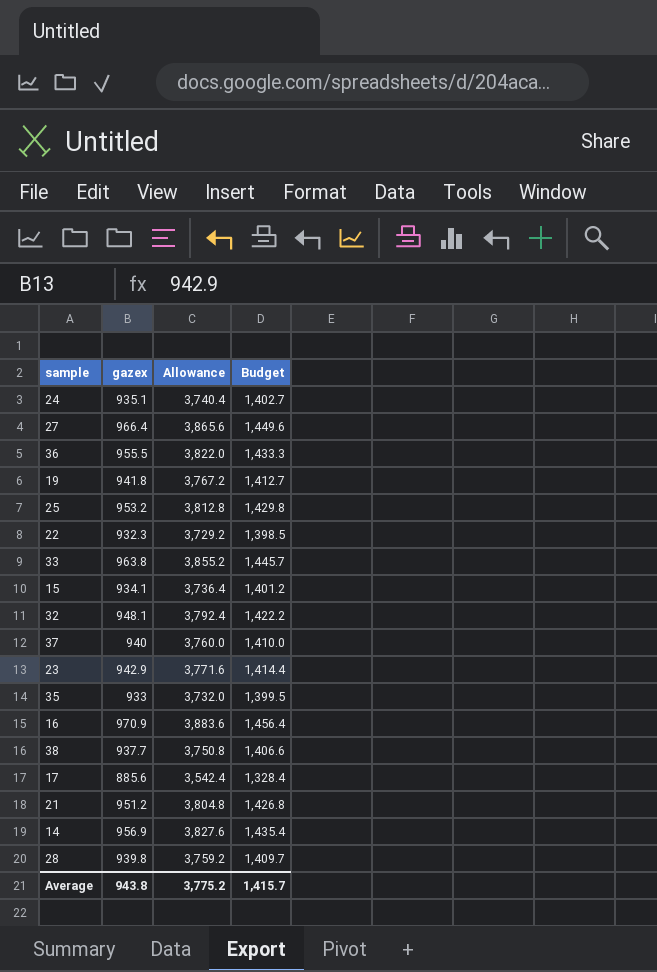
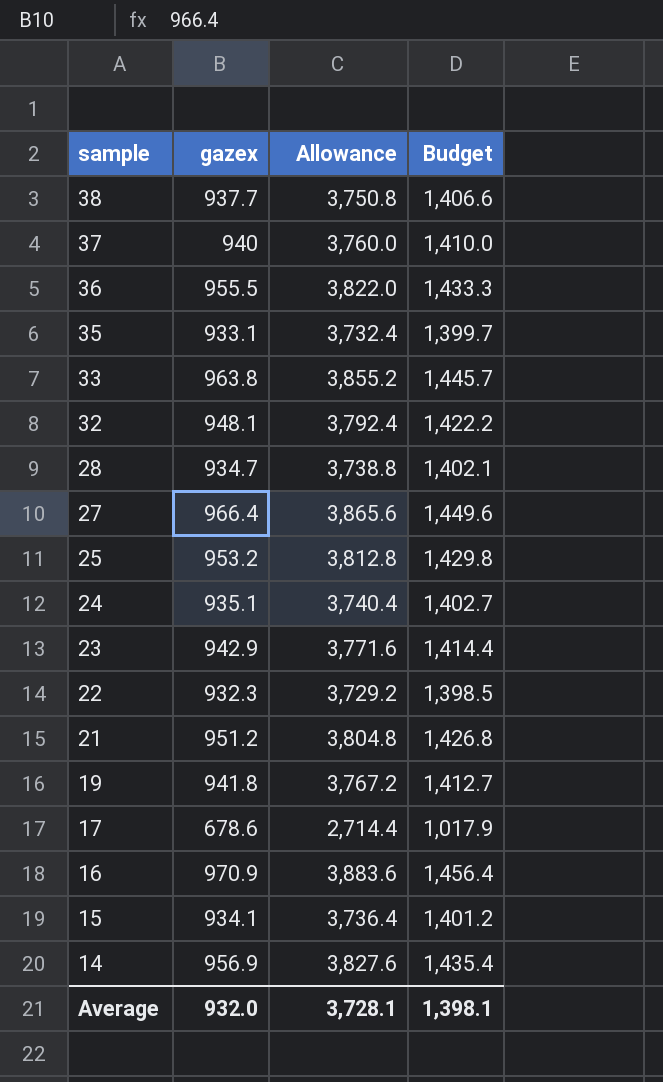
row order: none -> sample descending
35 | gazex: 933 -> 933.1
35 | Allowance: 3,732.0 -> 3,732.4
35 | Budget: 1,399.5 -> 1,399.7
28 | gazex: 939.8 -> 934.7
28 | Allowance: 3,759.2 -> 3,738.8
28 | Budget: 1,409.7 -> 1,402.1
17 | gazex: 885.6 -> 678.6
17 | Allowance: 3,542.4 -> 2,714.4
17 | Budget: 1,328.4 -> 1,017.9
Average | gazex: 943.8 -> 932.0
Average | Allowance: 3,775.2 -> 3,728.1
Average | Budget: 1,415.7 -> 1,398.1

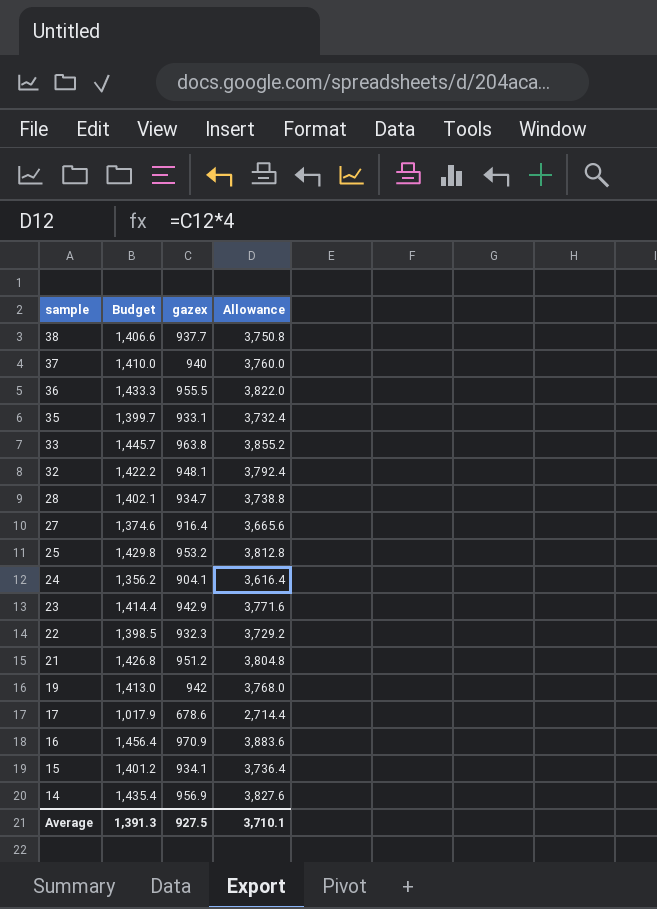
column Budget | position: 4 -> 2
27 | Budget: 1,449.6 -> 1,374.6
27 | gazex: 966.4 -> 916.4
27 | Allowance: 3,865.6 -> 3,665.6
24 | Budget: 1,402.7 -> 1,356.2
24 | gazex: 935.1 -> 904.1
24 | Allowance: 3,740.4 -> 3,616.4
19 | Budget: 1,412.7 -> 1,413.0
19 | gazex: 941.8 -> 942
19 | Allowance: 3,767.2 -> 3,768.0
Average | Budget: 1,398.1 -> 1,391.3
Average | gazex: 932.0 -> 927.5
Average | Allowance: 3,728.1 -> 3,710.1

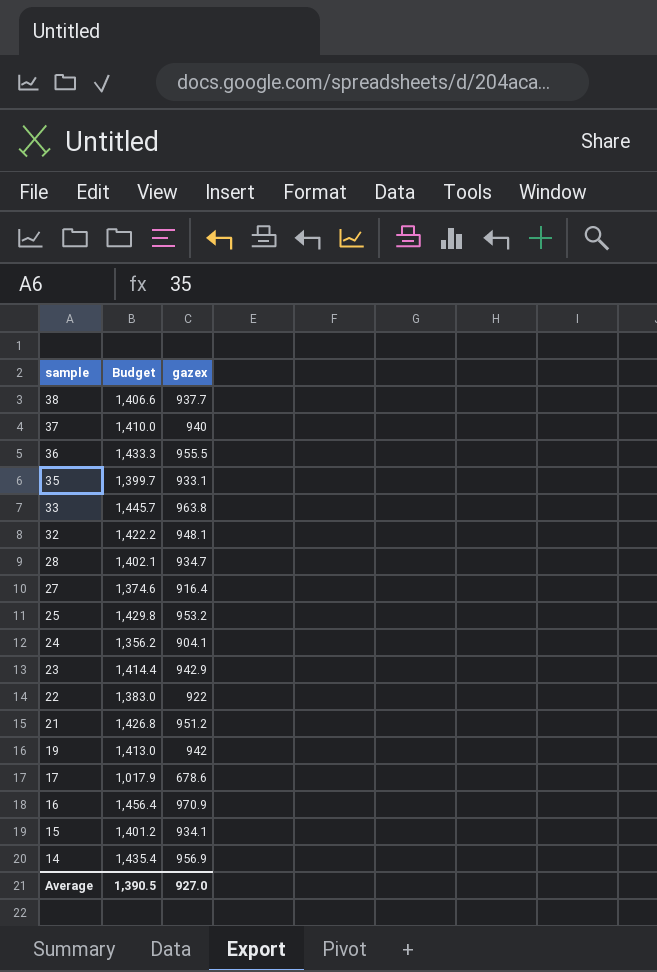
column Allowance | formula: [gazex] * 4 -> none
22 | Budget: 1,398.5 -> 1,383.0
22 | gazex: 932.3 -> 922
Average | Budget: 1,391.3 -> 1,390.5
Average | gazex: 927.5 -> 927.0

